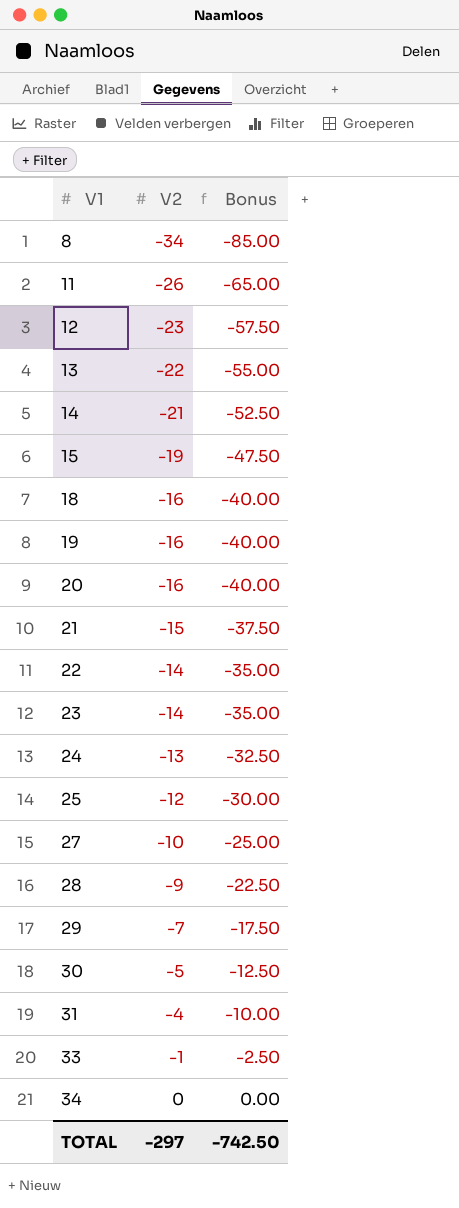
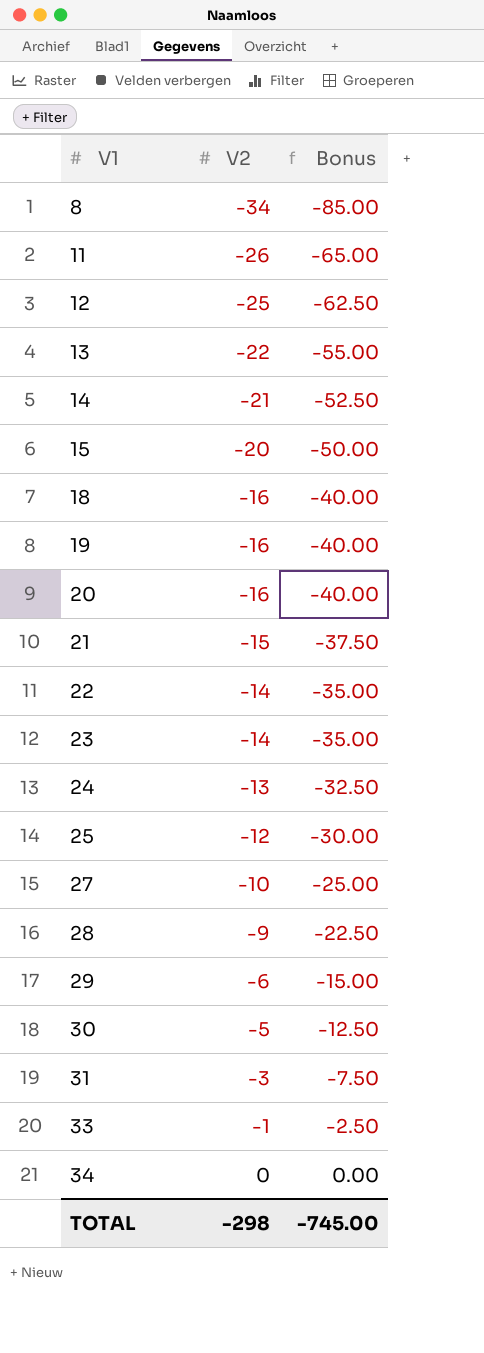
12 | V2: -23 -> -25
12 | Bonus: -57.50 -> -62.50
15 | V2: -19 -> -20
15 | Bonus: -47.50 -> -50.00
29 | V2: -7 -> -6
29 | Bonus: -17.50 -> -15.00
31 | V2: -4 -> -3
31 | Bonus: -10.00 -> -7.50
TOTAL | V2: -297 -> -298
TOTAL | Bonus: -742.50 -> -745.00

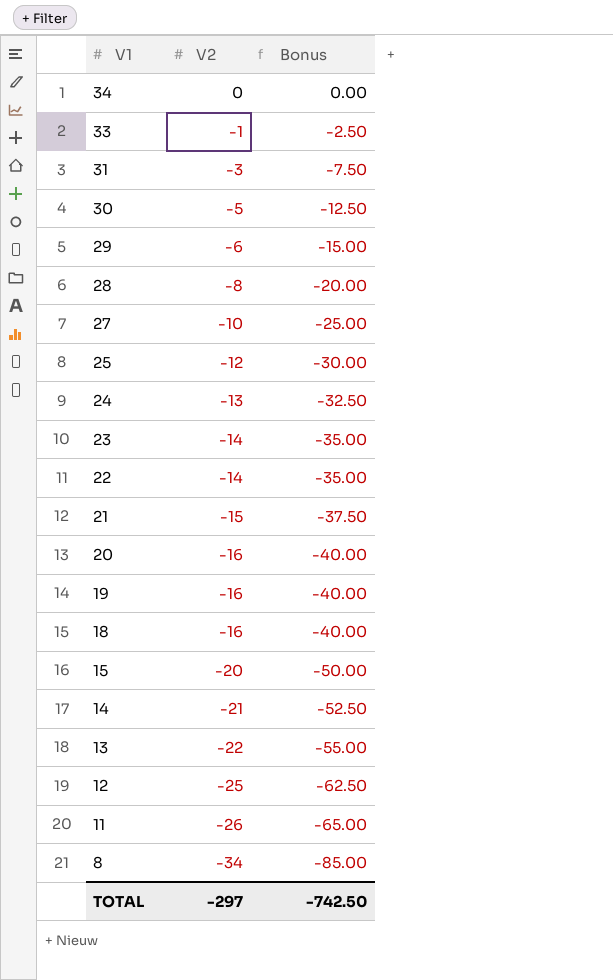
row order: V1 ascending -> V1 descending
28 | V2: -9 -> -8
28 | Bonus: -22.50 -> -20.00
TOTAL | V2: -298 -> -297
TOTAL | Bonus: -745.00 -> -742.50

